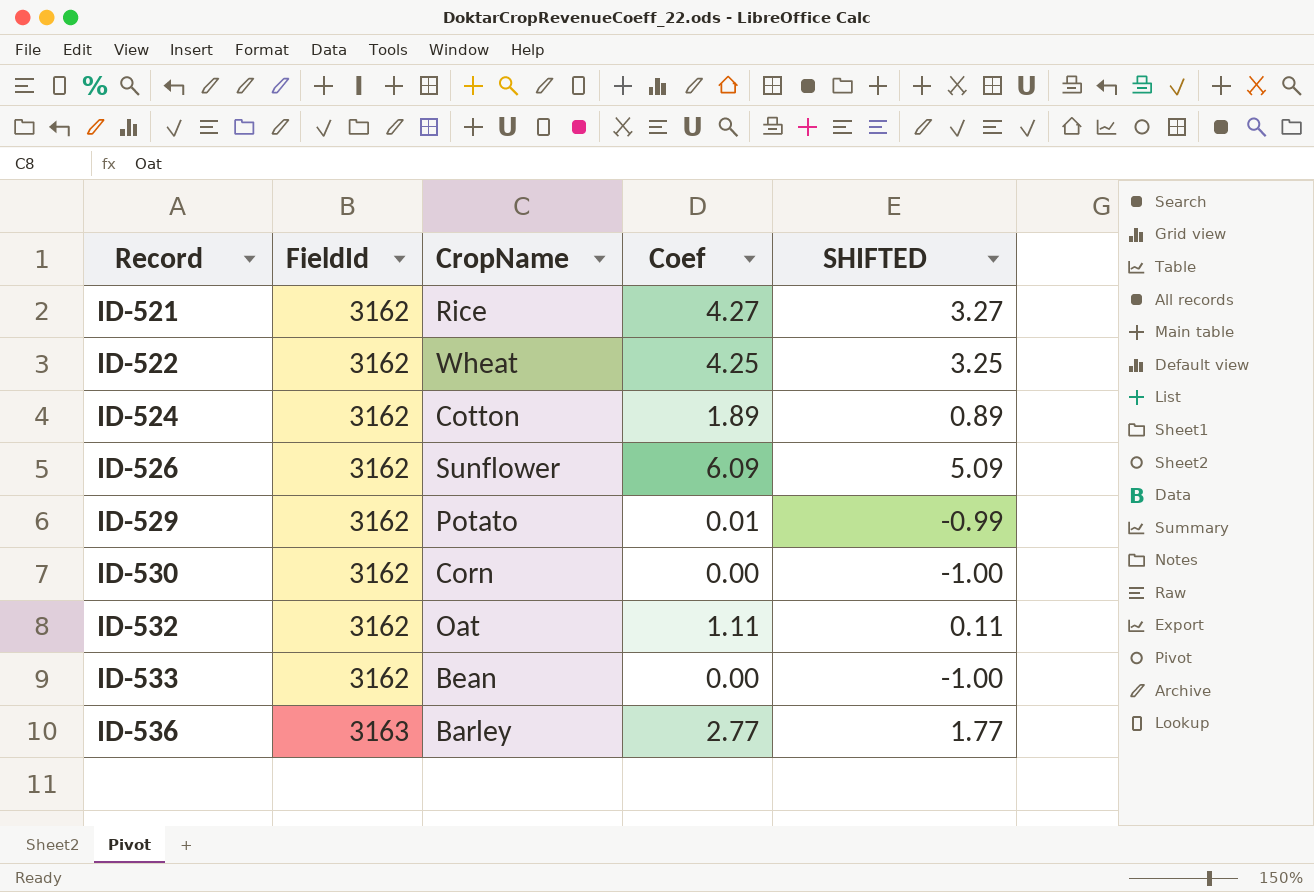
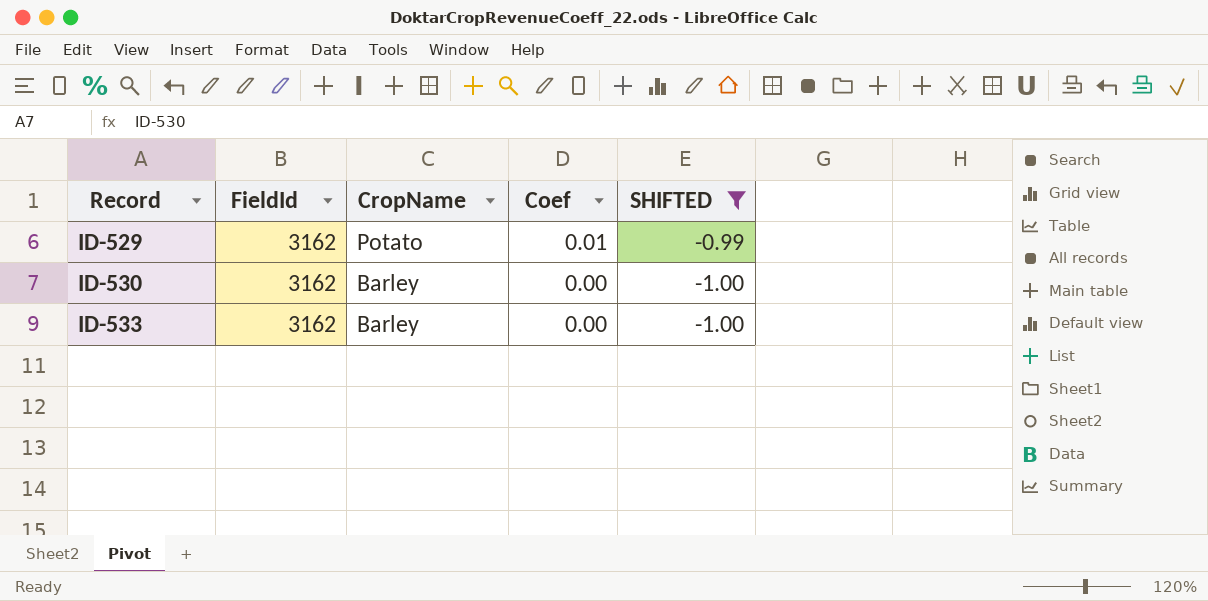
filter: none -> SHIFTED <= -0.99
ID-530 | CropName: Corn -> Barley
ID-533 | CropName: Bean -> Barley

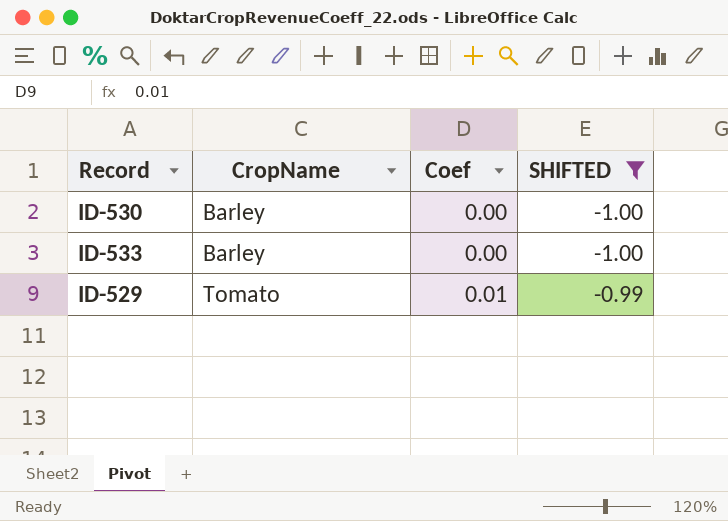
row order: Record ascending -> CropName ascending
column FieldId | position: 2 -> none
ID-529 | CropName: Potato -> Tomato

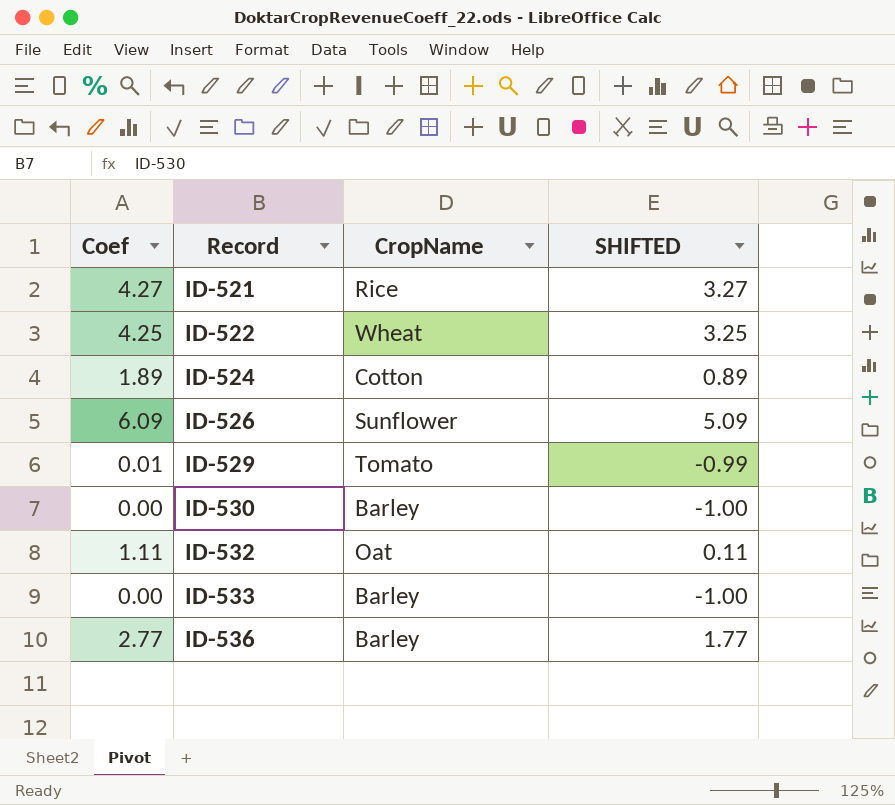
filter: SHIFTED <= -0.99 -> none
row order: CropName ascending -> Record ascending
column Coef | position: 3 -> 1

